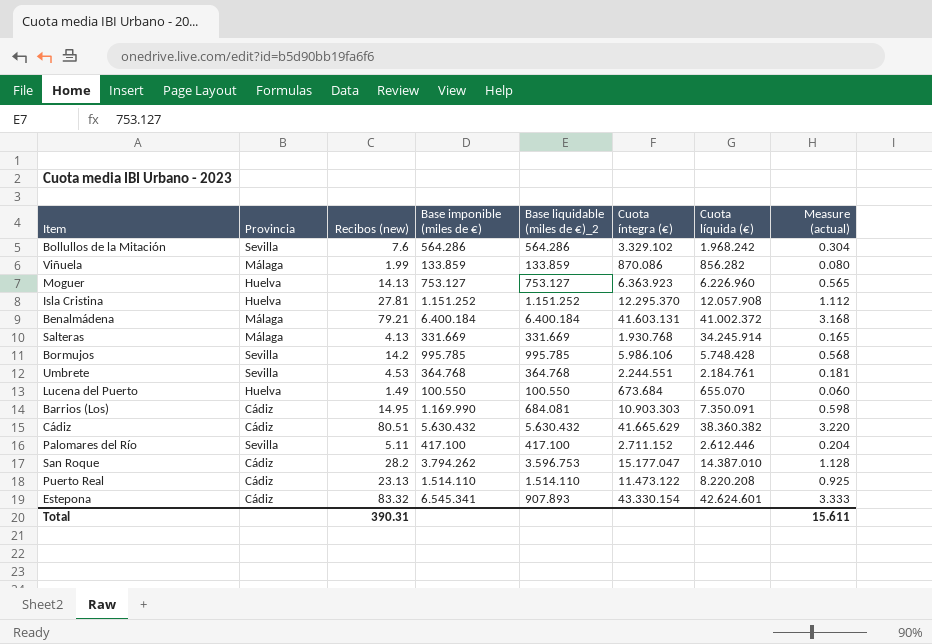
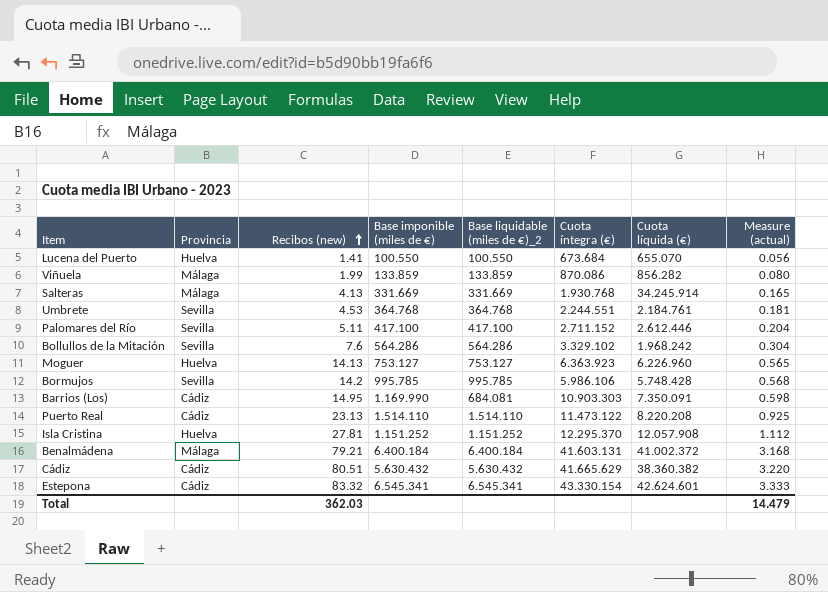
row order: none -> Recibos (new) ascending
row San Roque: Cádiz | 28.2 | 3.794.262 | 3.596.753 | 15.177.047 | 14.387.010 | 1.128 -> none
Lucena del Puerto | Recibos (new): 1.49 -> 1.41
Lucena del Puerto | Measure (actual): 0.060 -> 0.056
Estepona | Base liquidable (miles de €)_2: 907.893 -> 6.545.341
Total | Recibos (new): 390.31 -> 362.03
Total | Measure (actual): 15.611 -> 14.479

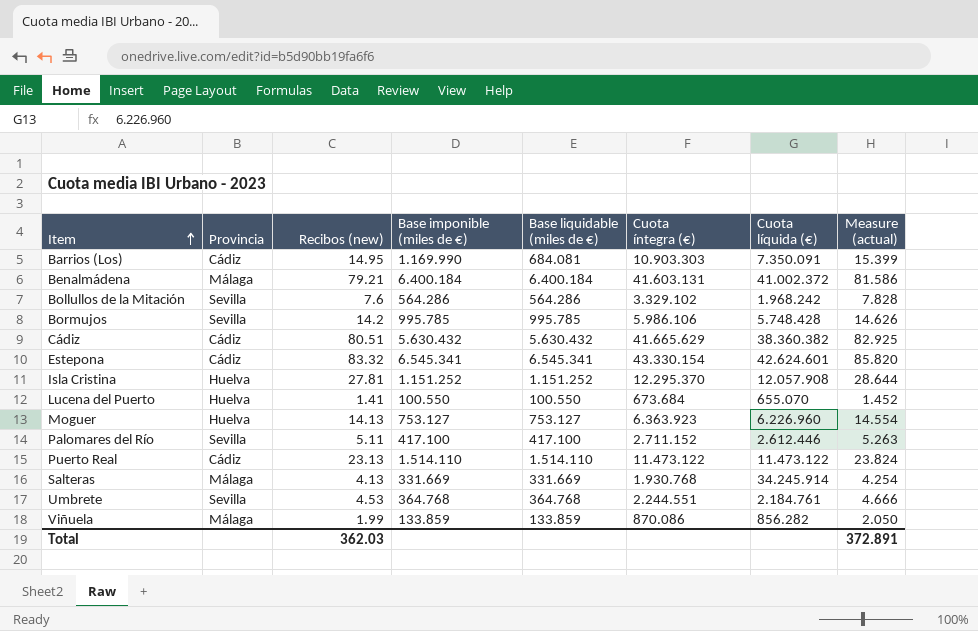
row order: Recibos (new) ascending -> Item ascending
column name: Base liquidable (miles de €)_2 -> Base liquidable (miles de €)
column Measure (actual) | formula: [Recibos (new)] * 0.04 -> [Recibos (new)] * 1.03
Puerto Real | Cuota líquida (€): 8.220.208 -> 11.473.122
Total | Measure (actual): 14.479 -> 372.891

